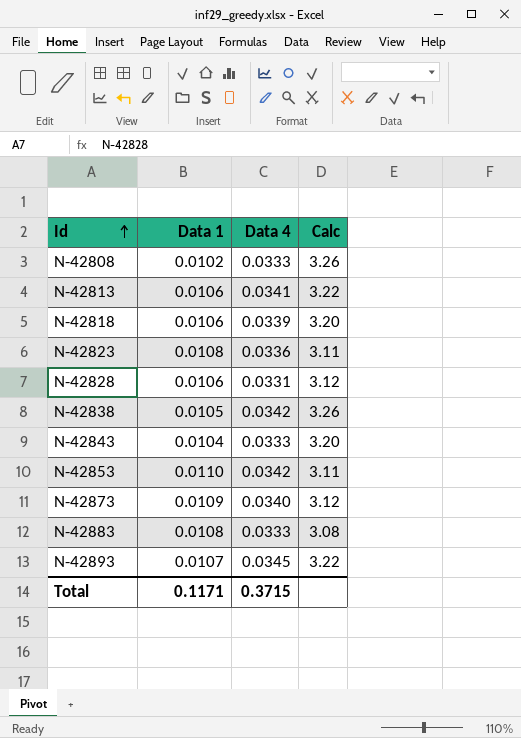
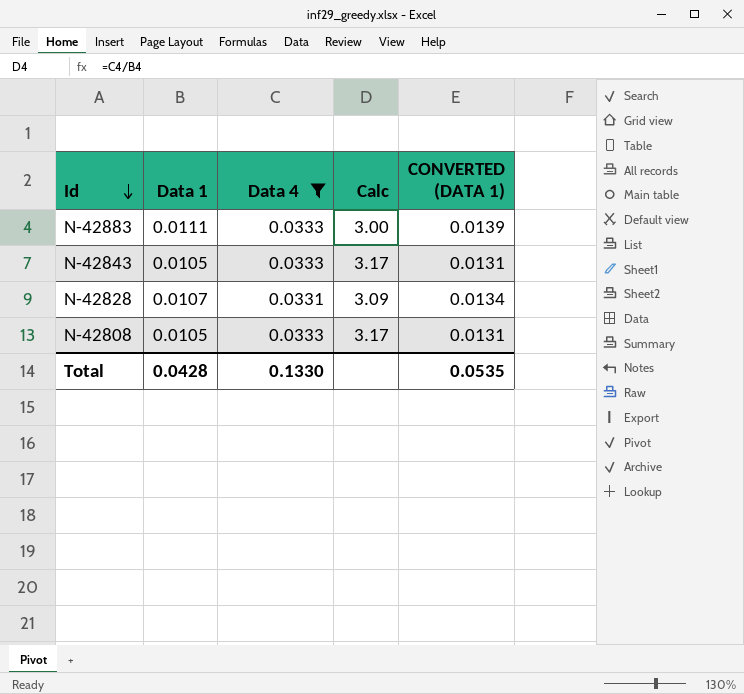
filter: none -> Data 4 <= 0.0333
row order: Id ascending -> Id descending
column CONVERTED (DATA 1) | formula: none -> [Data 1] * 1.25
N-42883 | Data 1: 0.0108 -> 0.0111
N-42883 | Calc: 3.08 -> 3.00
N-42843 | Data 1: 0.0104 -> 0.0105
N-42843 | Calc: 3.20 -> 3.17
N-42828 | Data 1: 0.0106 -> 0.0107
N-42828 | Calc: 3.12 -> 3.09
N-42808 | Data 1: 0.0102 -> 0.0105
N-42808 | Calc: 3.26 -> 3.17
Total | Data 1: 0.1171 -> 0.0428
Total | Data 4: 0.3715 -> 0.1330

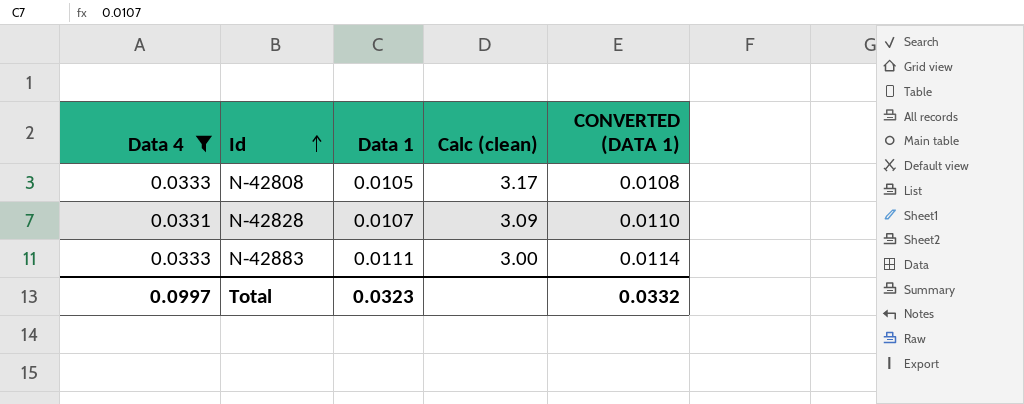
row order: Id descending -> Id ascending
column Data 4 | position: 3 -> 1
column name: Calc -> Calc (clean)
column CONVERTED (DATA 1) | formula: [Data 1] * 1.25 -> [Data 1] * 1.03
row N-42843: 0.0105 | 0.0333 | 3.17 | 0.0131 -> none
Total | Data 4: 0.1330 -> 0.0997
Total | Data 1: 0.0428 -> 0.0323
Total | CONVERTED (DATA 1): 0.0535 -> 0.0332

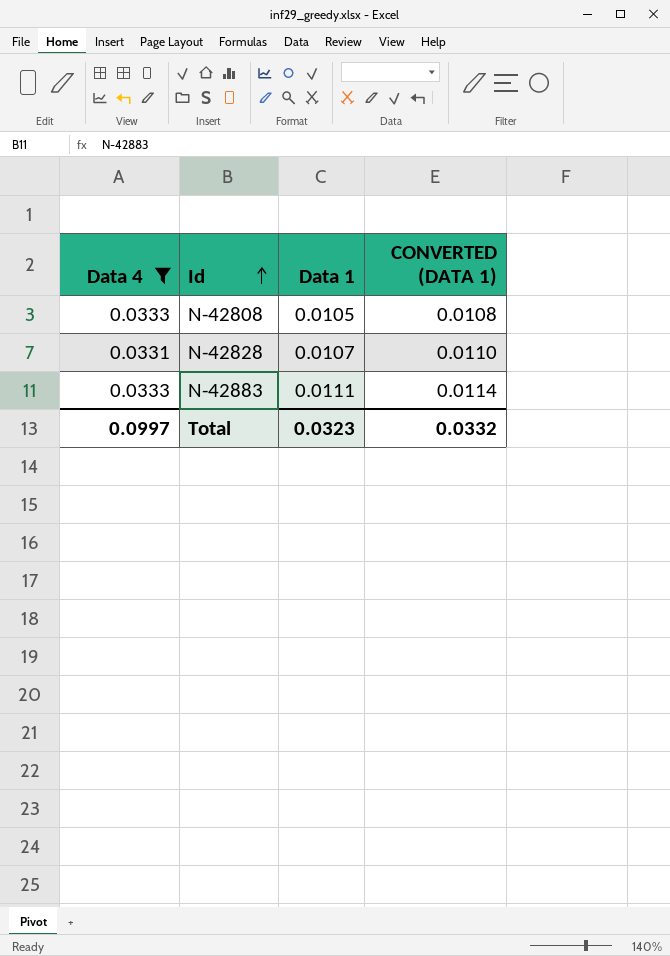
column Calc (clean) | formula: [Data 4] / [Data 1] -> none

